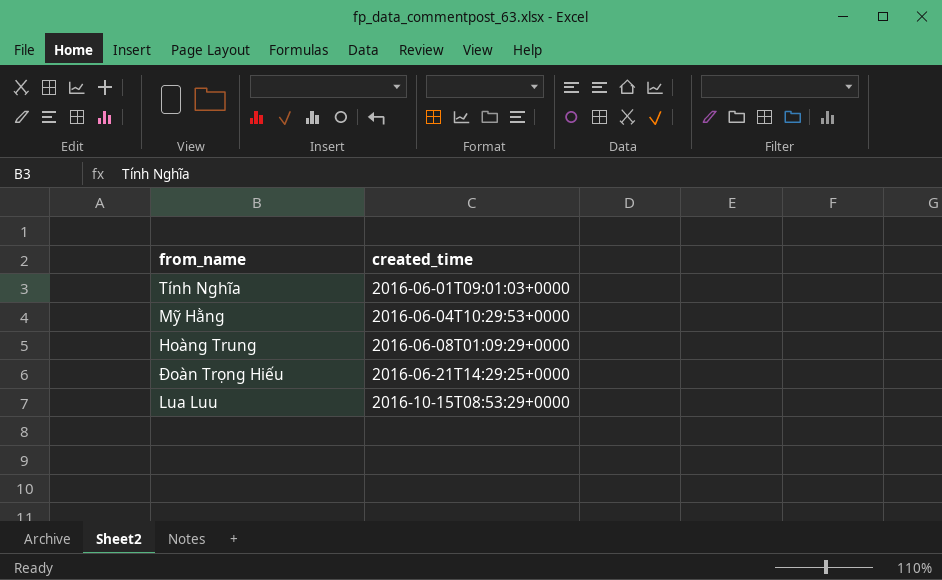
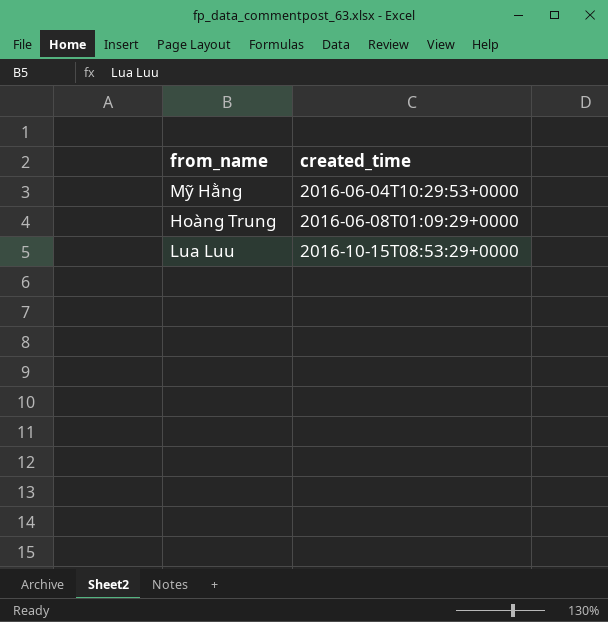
row Tính Nghĩa: 2016-06-01T09:01:03+0000 -> none
row Đoàn Trọng Hiếu: 2016-06-21T14:29:25+0000 -> none

